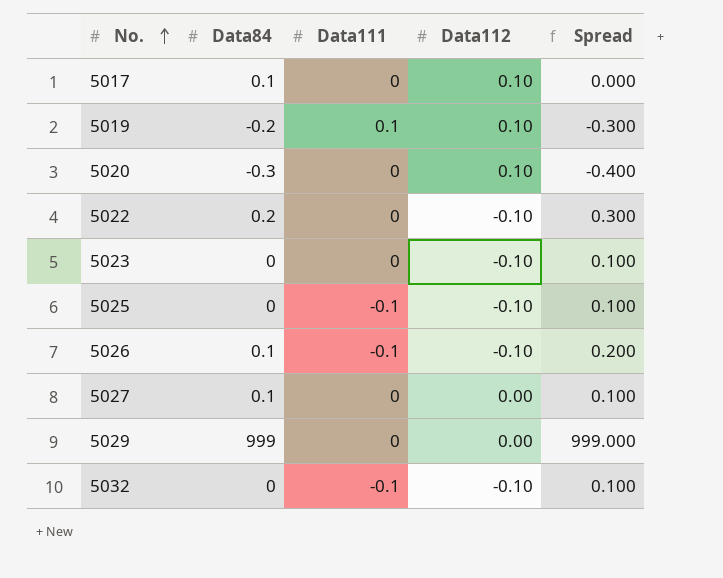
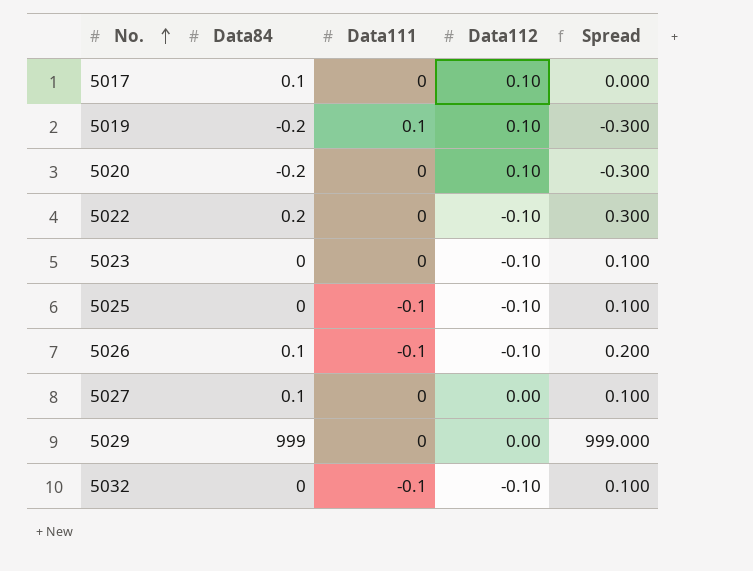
5020 | Data84: -0.3 -> -0.2
5020 | Spread: -0.400 -> -0.300

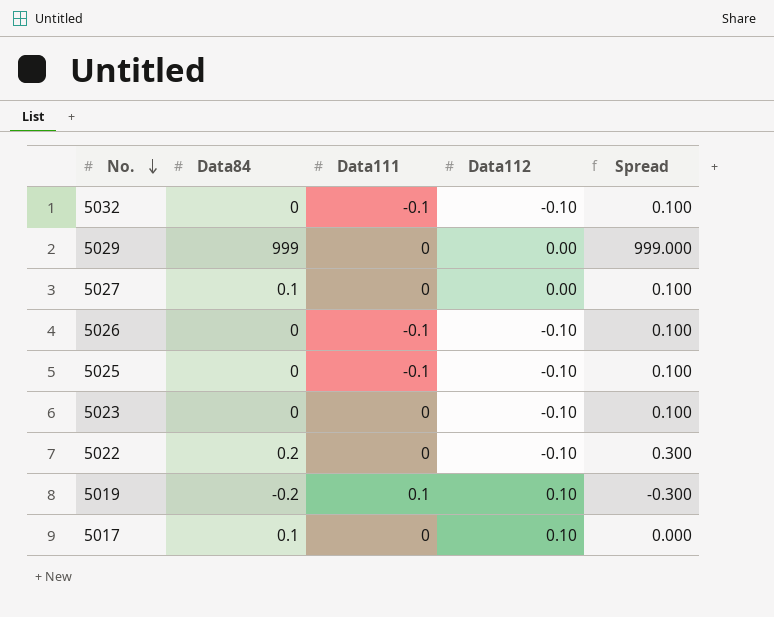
row order: No. ascending -> No. descending
row 5020: -0.2 | 0 | 0.10 | -0.300 -> none
5026 | Data84: 0.1 -> 0
5026 | Spread: 0.200 -> 0.100

